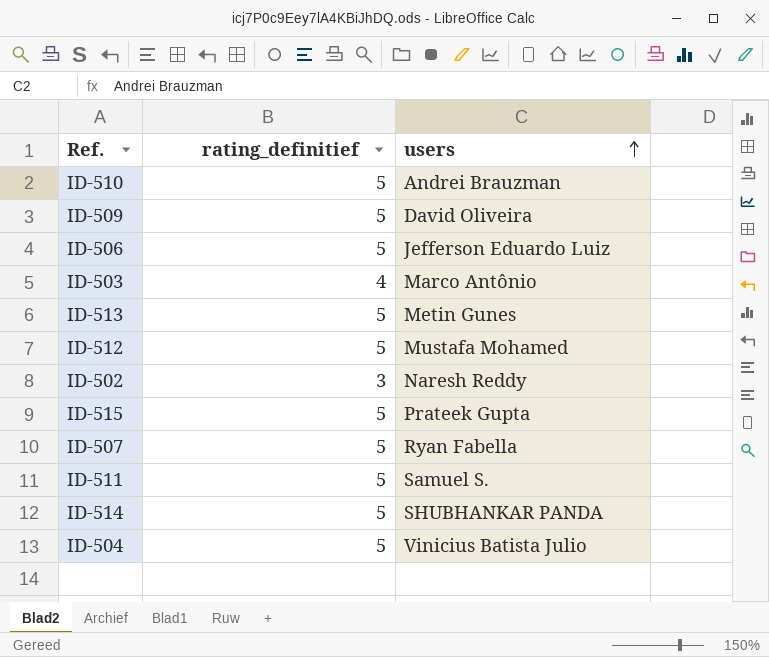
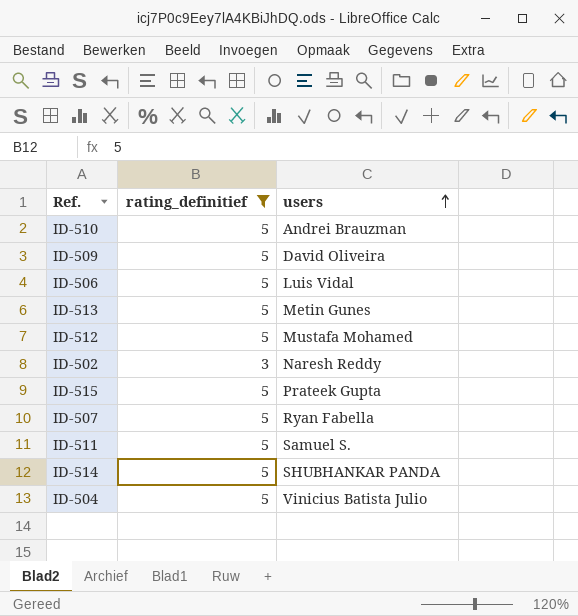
filter: none -> rating_definitief != 4
ID-506 | users: Jefferson Eduardo Luiz -> Luis Vidal

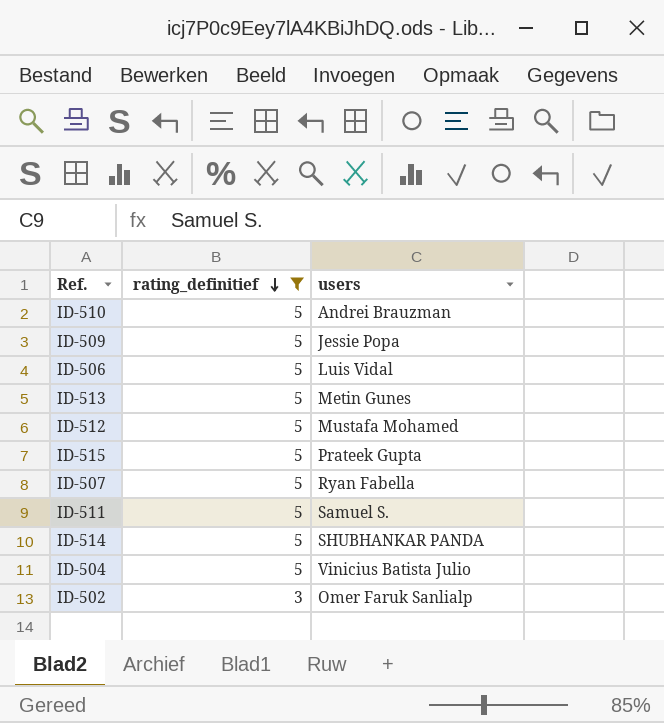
row order: users ascending -> rating_definitief descending
ID-509 | users: David Oliveira -> Jessie Popa
ID-502 | users: Naresh Reddy -> Omer Faruk Sanlialp

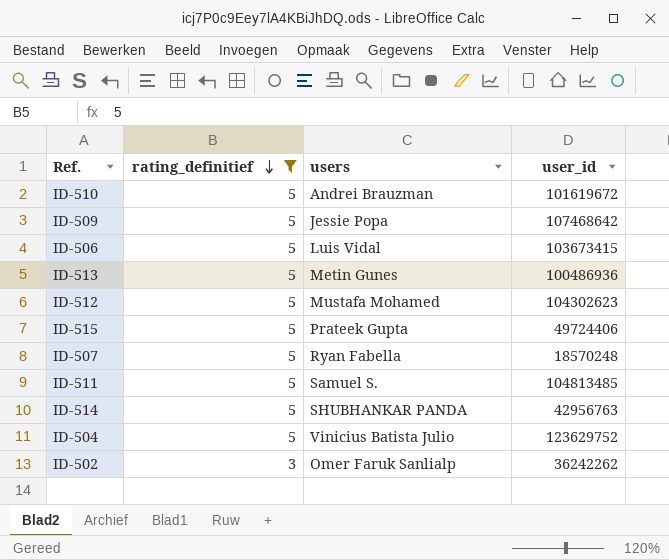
column user_id | position: none -> 4

